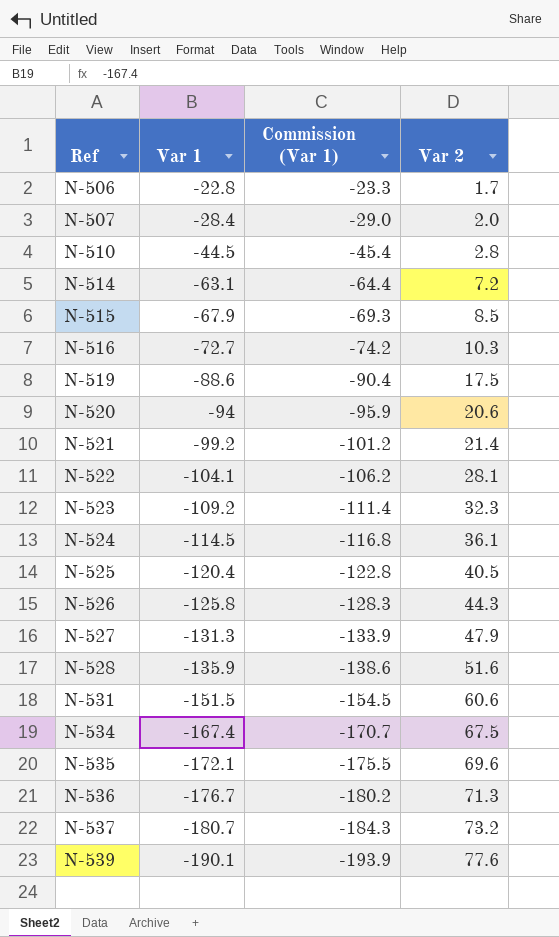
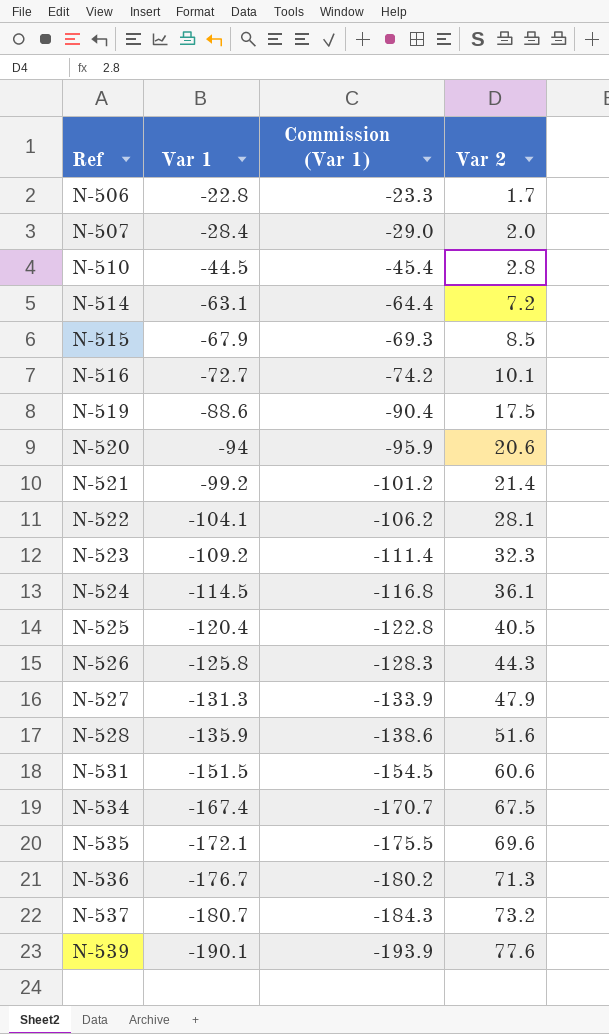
N-516 | Var 2: 10.3 -> 10.1

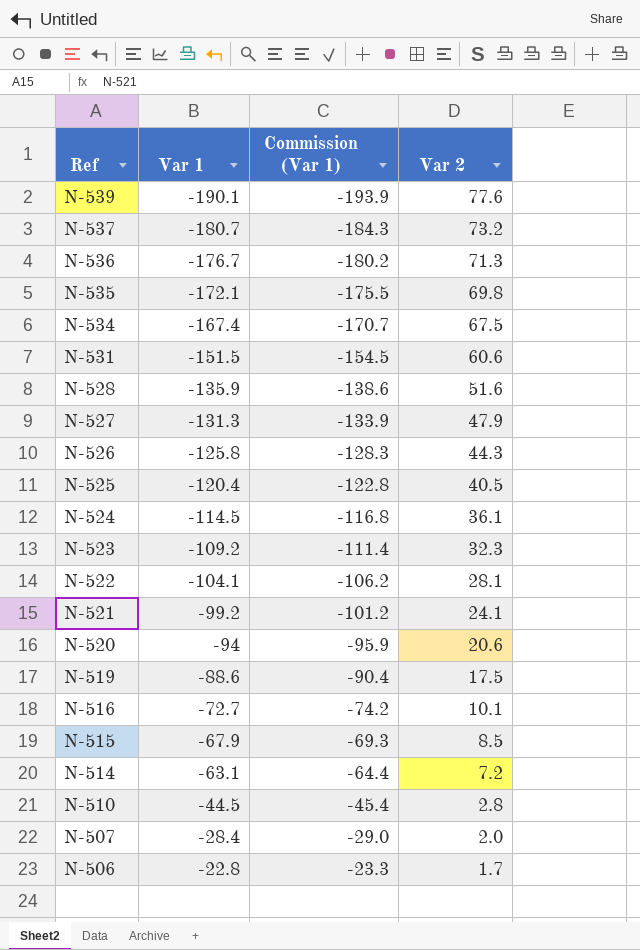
row order: Ref ascending -> Ref descending
N-535 | Var 2: 69.6 -> 69.8
N-521 | Var 2: 21.4 -> 24.1

